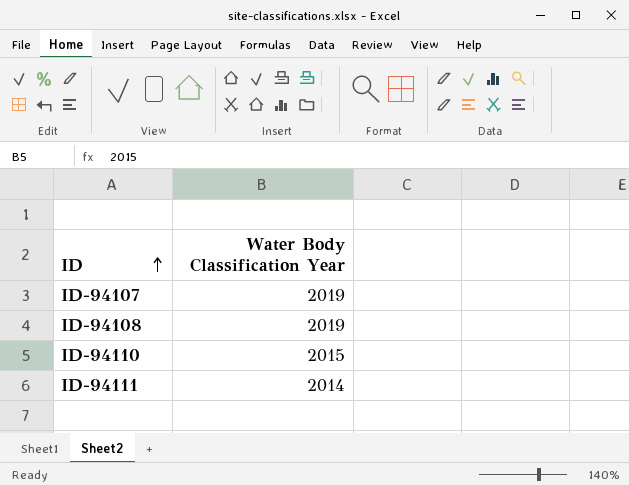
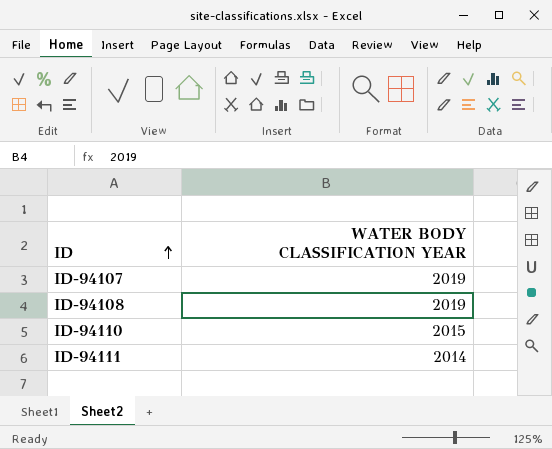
column name: Water Body Classification Year -> WATER BODY CLASSIFICATION YEAR

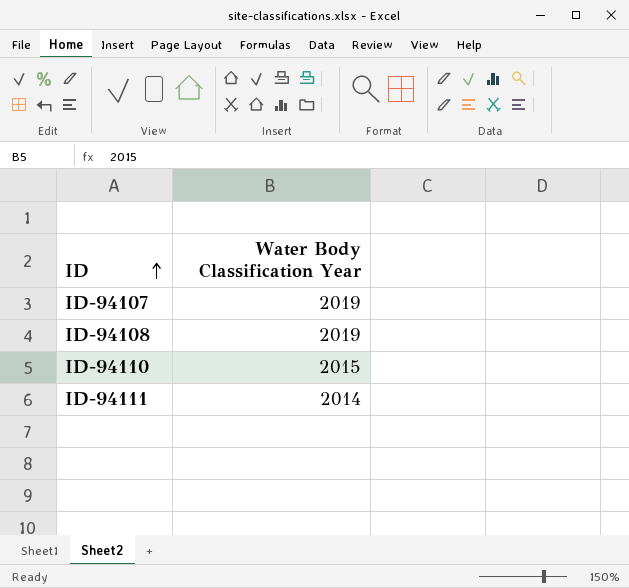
column name: WATER BODY CLASSIFICATION YEAR -> Water Body Classification Year

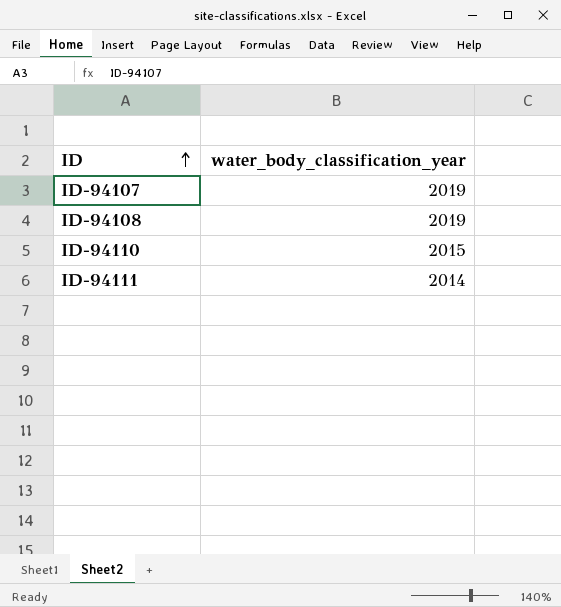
column name: Water Body Classification Year -> water_body_classification_year

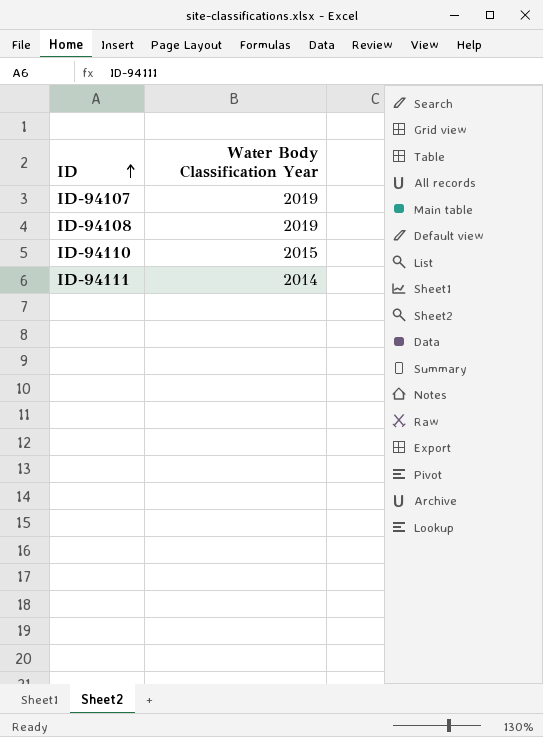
column name: water_body_classification_year -> Water Body Classification Year

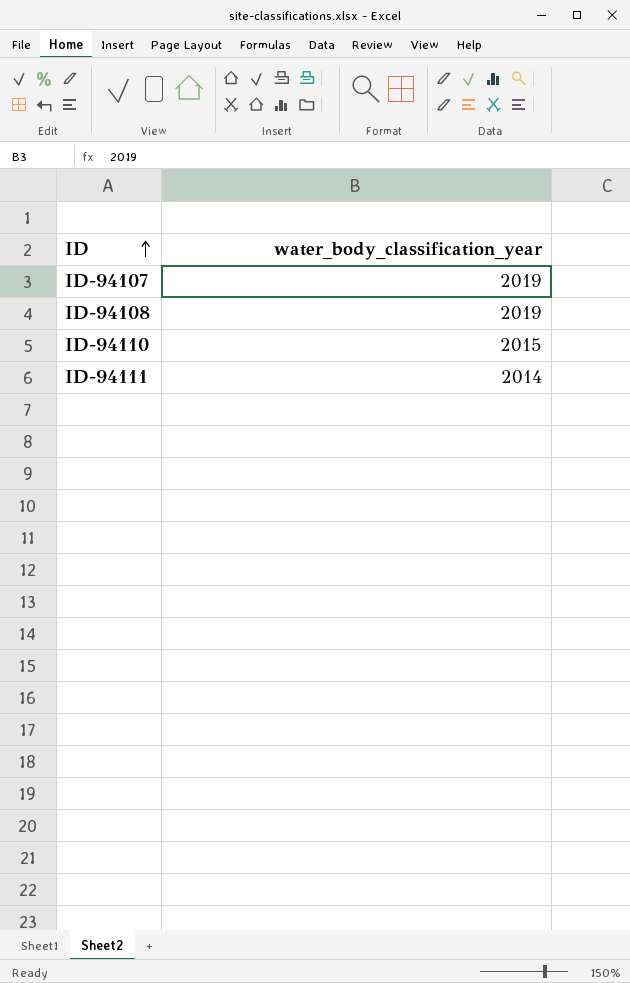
column name: Water Body Classification Year -> water_body_classification_year

